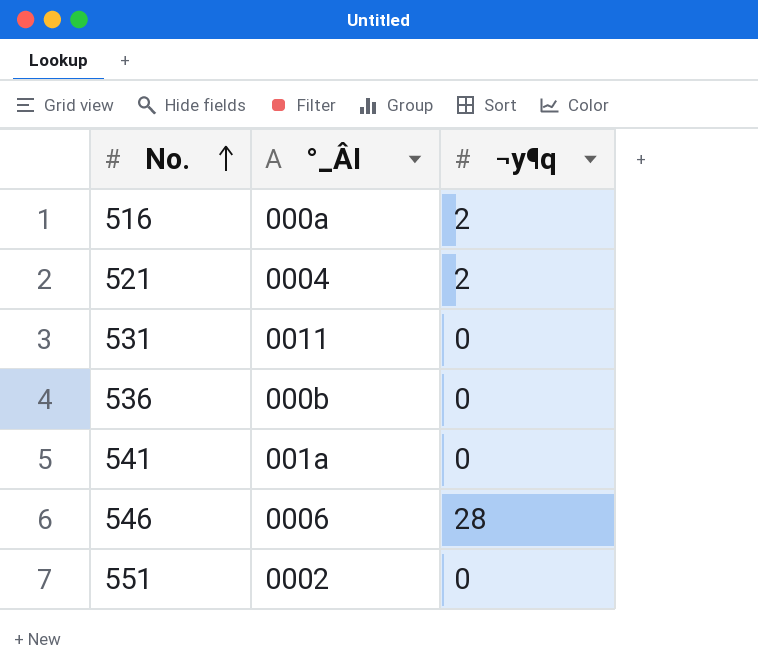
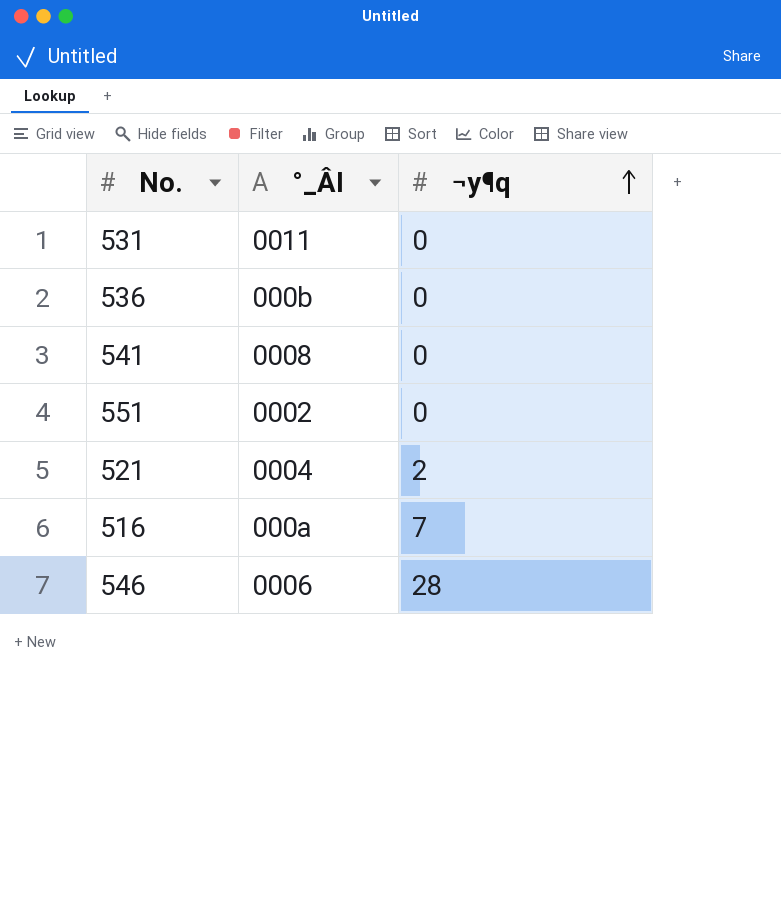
row order: No. ascending -> ¬y¶q ascending
541 | °_ÂI: 001a -> 0008
516 | ¬y¶q: 2 -> 7

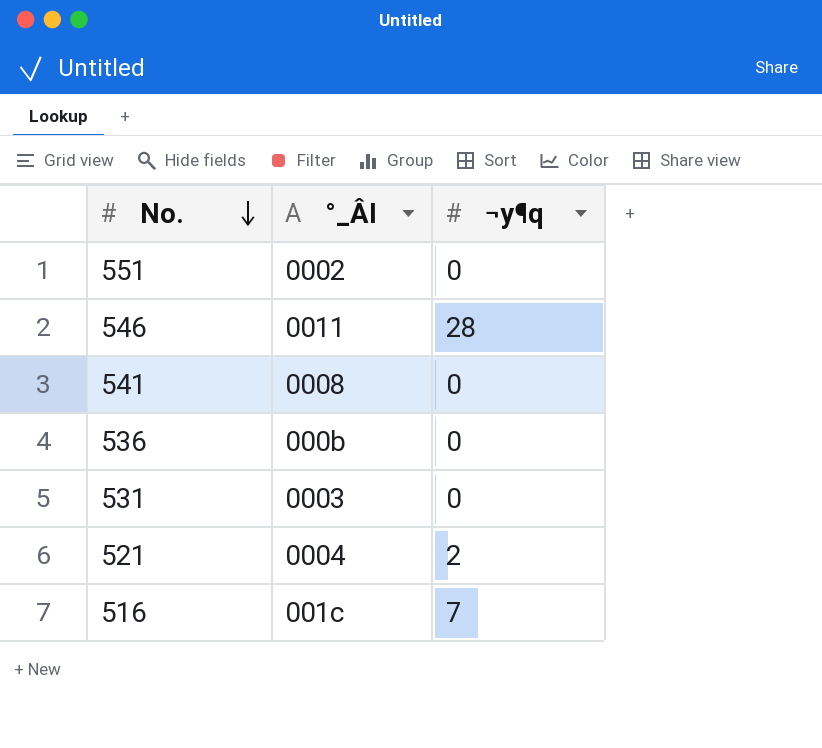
row order: ¬y¶q ascending -> No. descending
546 | °_ÂI: 0006 -> 0011
531 | °_ÂI: 0011 -> 0003
516 | °_ÂI: 000a -> 001c

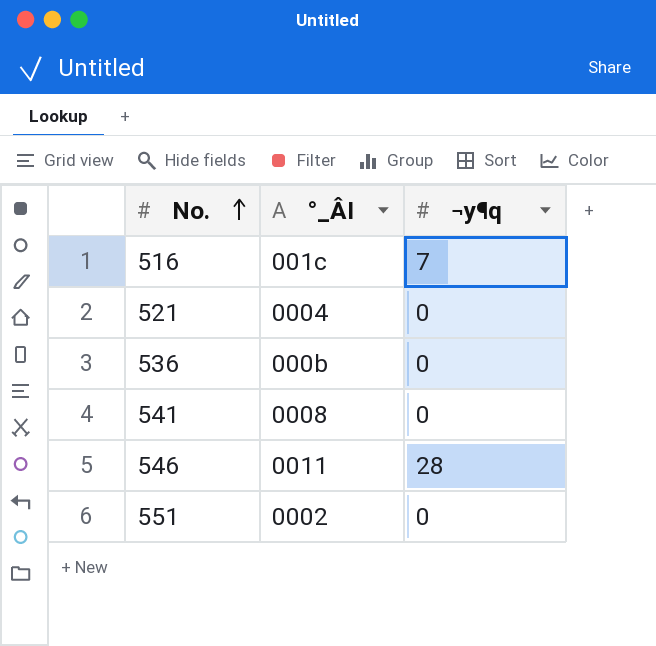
row order: No. descending -> No. ascending
row 531: 0003 | 0 -> none
521 | ¬y¶q: 2 -> 0

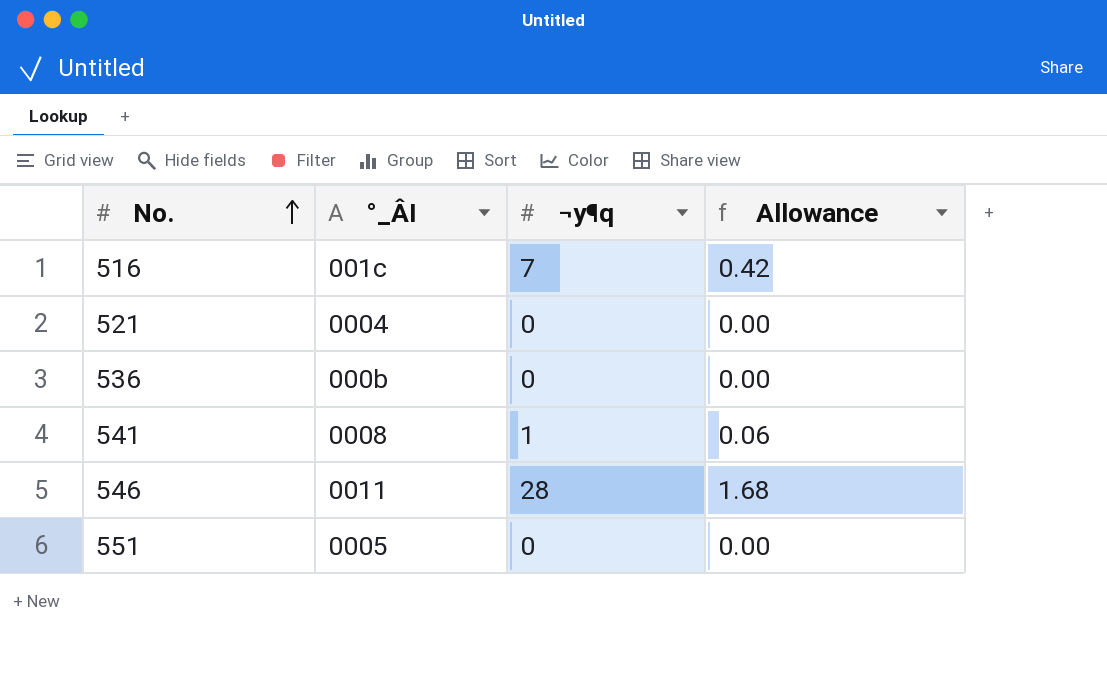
column Allowance | formula: none -> [¬y¶q] * 0.06
541 | ¬y¶q: 0 -> 1
551 | °_ÂI: 0002 -> 0005

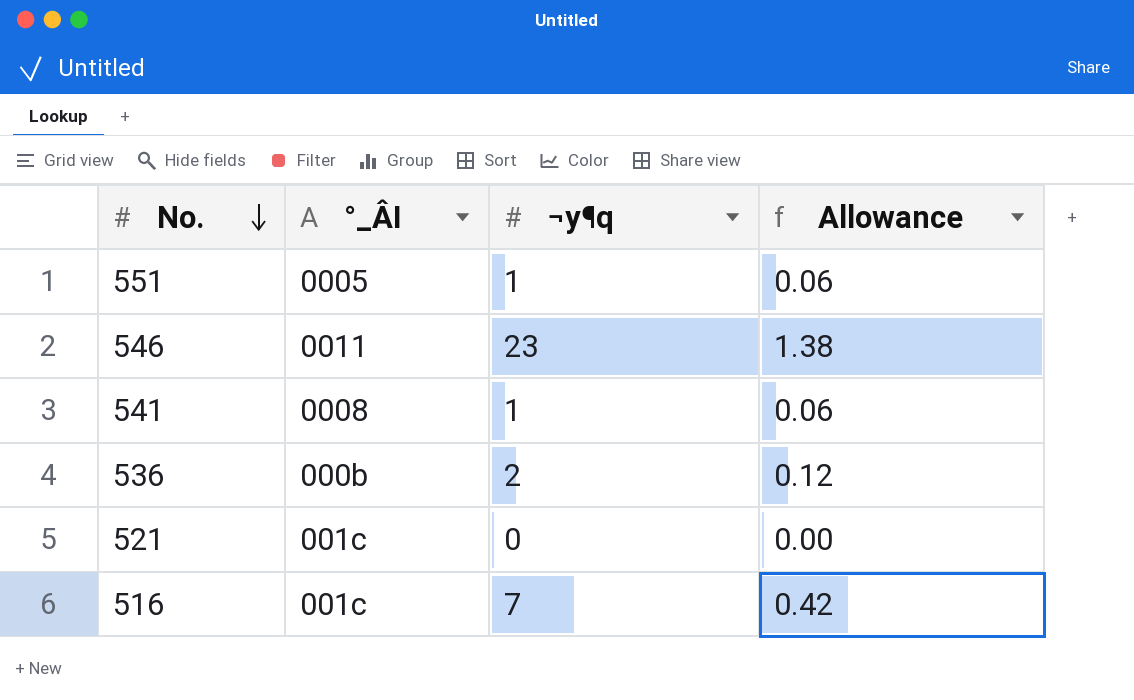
row order: No. ascending -> No. descending
551 | ¬y¶q: 0 -> 1
551 | Allowance: 0.00 -> 0.06
546 | ¬y¶q: 28 -> 23
546 | Allowance: 1.68 -> 1.38
536 | ¬y¶q: 0 -> 2
536 | Allowance: 0.00 -> 0.12
521 | °_ÂI: 0004 -> 001c

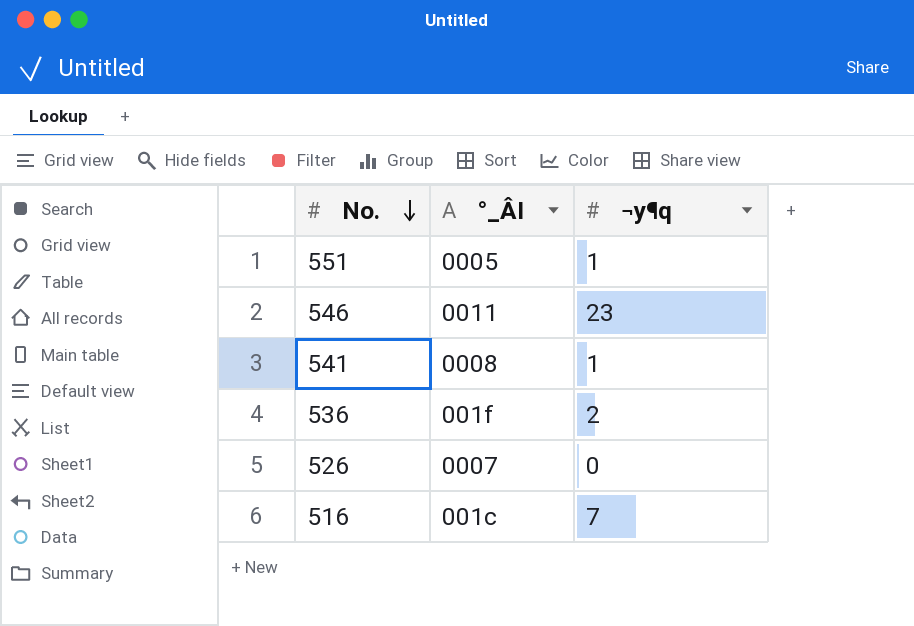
column Allowance | formula: [¬y¶q] * 0.06 -> none
row 521: 001c | 0 | 0.00 -> none
536 | °_ÂI: 000b -> 001f
row 526: none -> 0007 | 0

